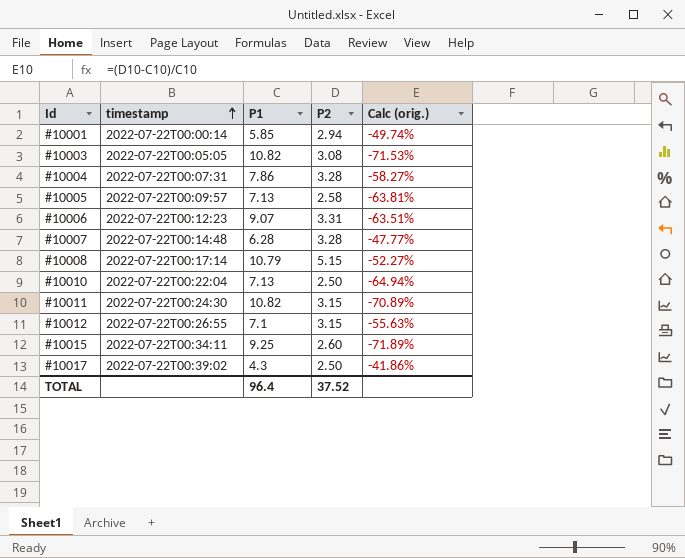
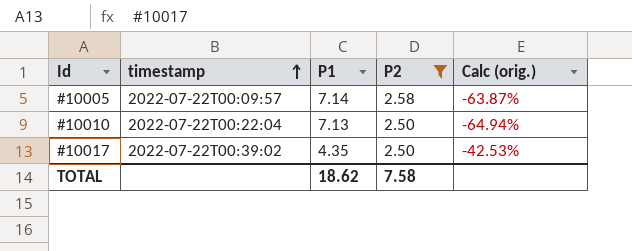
filter: none -> P2 <= 2.58
#10005 | P1: 7.13 -> 7.14
#10005 | Calc (orig.): -63.81% -> -63.87%
#10017 | P1: 4.3 -> 4.35
#10017 | Calc (orig.): -41.86% -> -42.53%
TOTAL | P1: 96.4 -> 18.62
TOTAL | P2: 37.52 -> 7.58

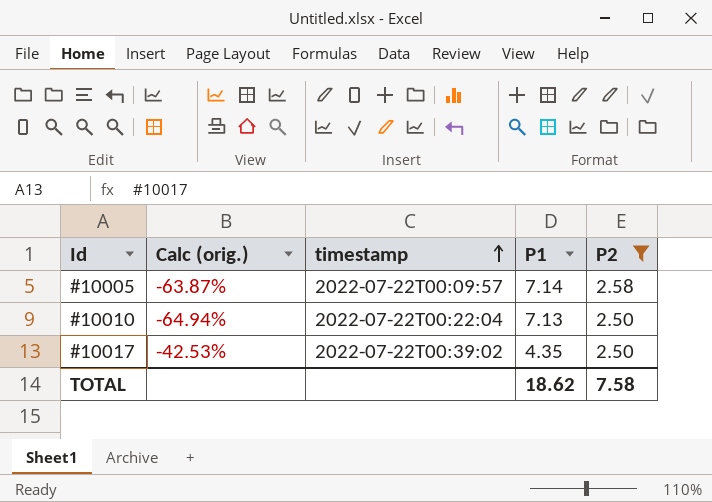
column Calc (orig.) | position: 5 -> 2

